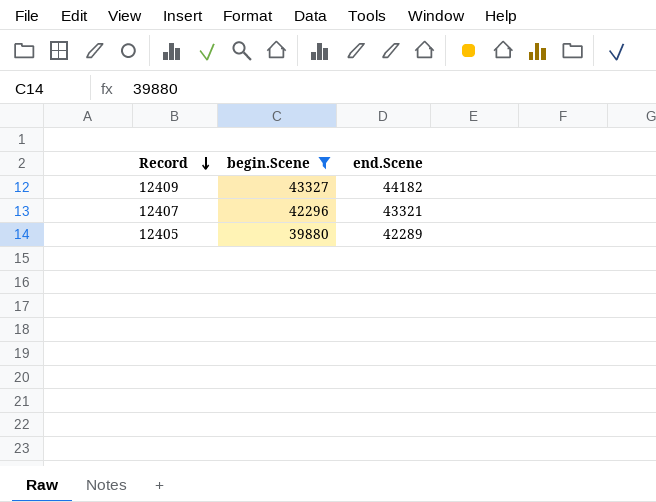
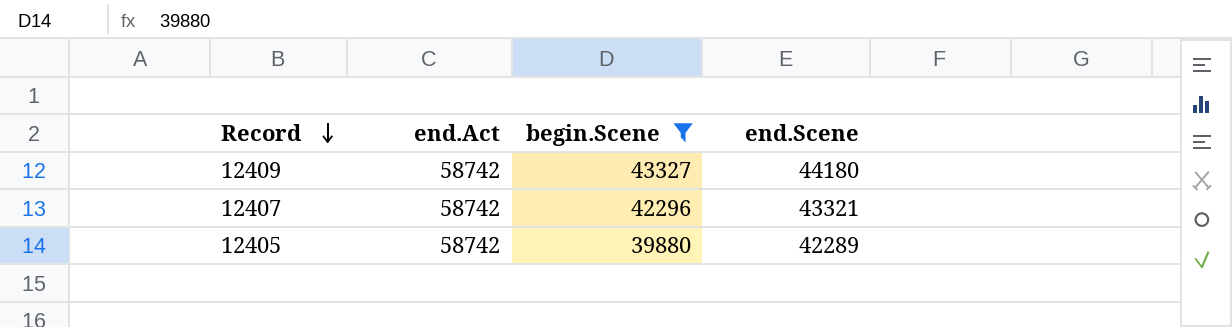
column end.Act | position: none -> 2
12409 | end.Scene: 44182 -> 44180

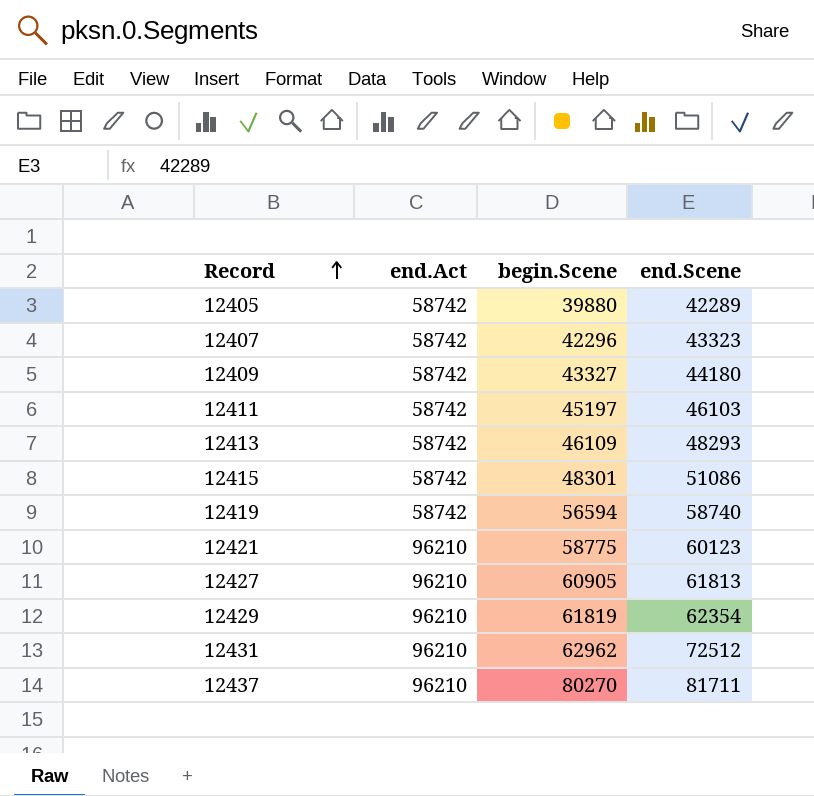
filter: begin.Scene <= 43327 -> none
row order: Record descending -> Record ascending
12407 | end.Scene: 43321 -> 43323

